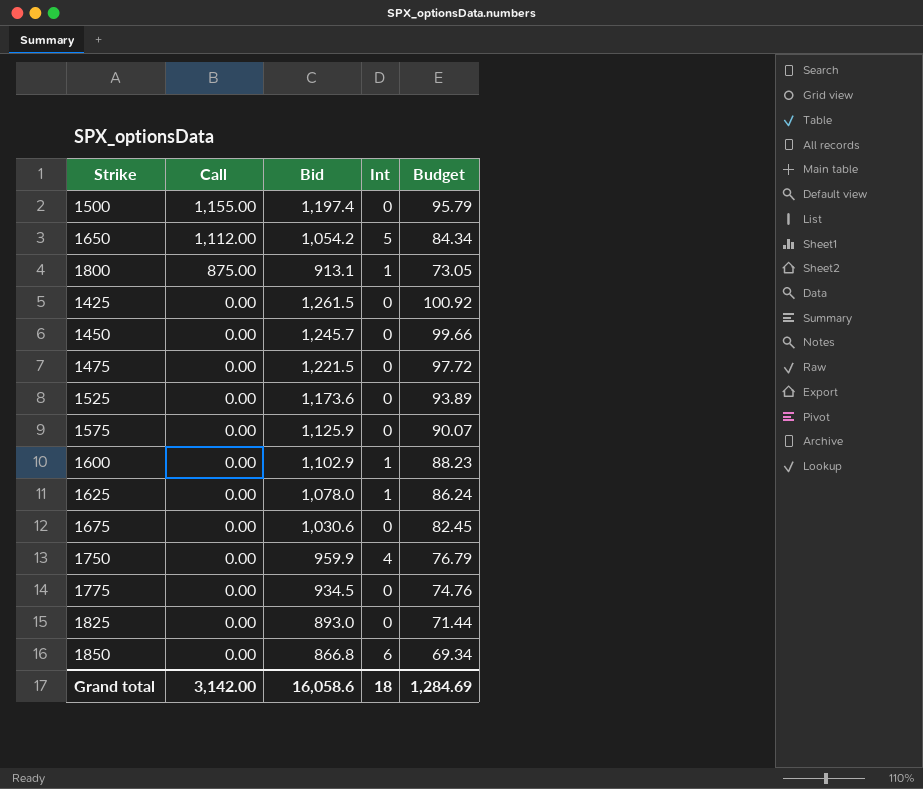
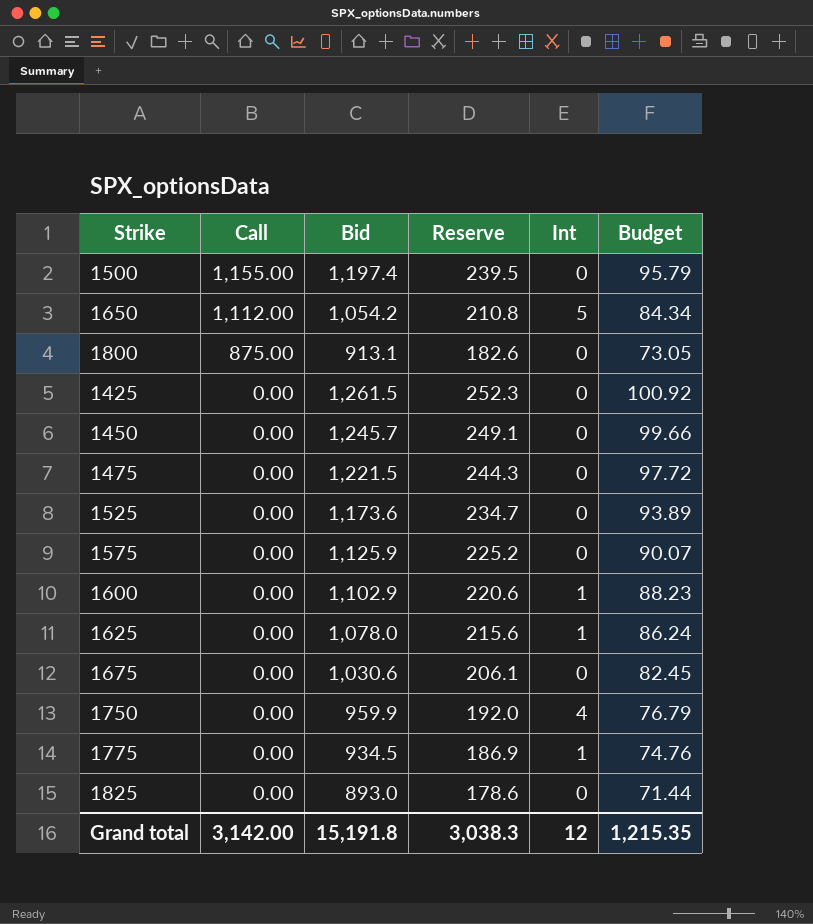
column Reserve | formula: none -> [Bid] * 0.2
row 1850: 0.00 | 866.8 | 6 | 69.34 -> none
1800 | Int: 1 -> 0
1775 | Int: 0 -> 1
Grand total | Bid: 16,058.6 -> 15,191.8
Grand total | Int: 18 -> 12
Grand total | Budget: 1,284.69 -> 1,215.35

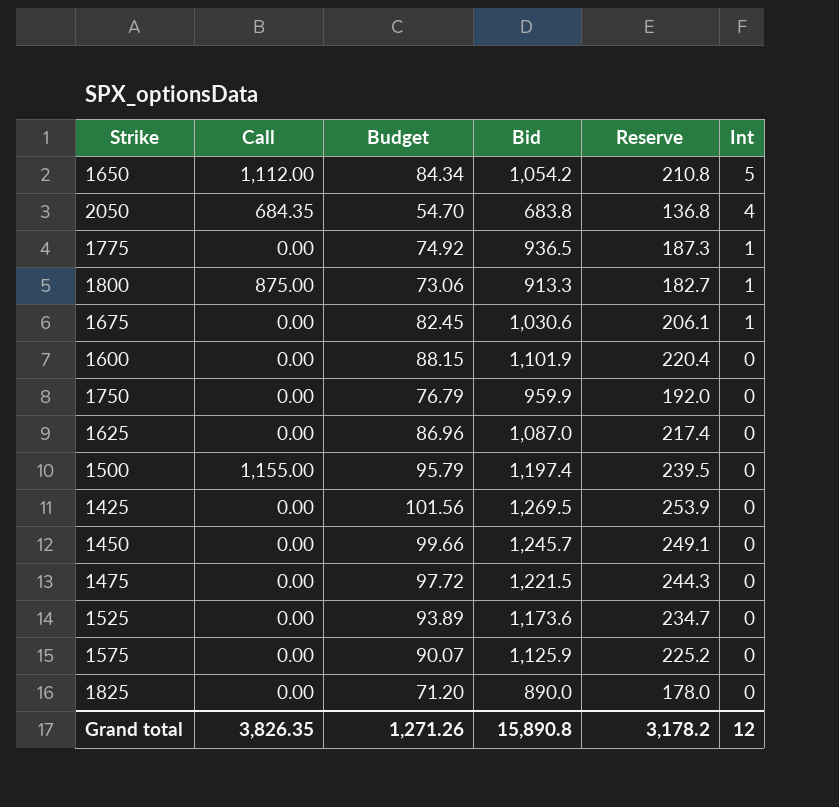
row order: Call descending -> Int descending
column Budget | position: 6 -> 3
row 2050: none -> 684.35 | 54.70 | 683.8 | 136.8 | 4
1775 | Budget: 74.76 -> 74.92
1775 | Bid: 934.5 -> 936.5
1775 | Reserve: 186.9 -> 187.3
1800 | Budget: 73.05 -> 73.06
1800 | Bid: 913.1 -> 913.3
1800 | Reserve: 182.6 -> 182.7
1800 | Int: 0 -> 1
1675 | Int: 0 -> 1
1600 | Budget: 88.23 -> 88.15
1600 | Bid: 1,102.9 -> 1,101.9
1600 | Reserve: 220.6 -> 220.4
1600 | Int: 1 -> 0
1750 | Int: 4 -> 0
1625 | Budget: 86.24 -> 86.96
1625 | Bid: 1,078.0 -> 1,087.0
1625 | Reserve: 215.6 -> 217.4
1625 | Int: 1 -> 0
1425 | Budget: 100.92 -> 101.56
1425 | Bid: 1,261.5 -> 1,269.5
1425 | Reserve: 252.3 -> 253.9
1825 | Budget: 71.44 -> 71.20
1825 | Bid: 893.0 -> 890.0
1825 | Reserve: 178.6 -> 178.0
Grand total | Call: 3,142.00 -> 3,826.35
Grand total | Budget: 1,215.35 -> 1,271.26
Grand total | Bid: 15,191.8 -> 15,890.8
Grand total | Reserve: 3,038.3 -> 3,178.2

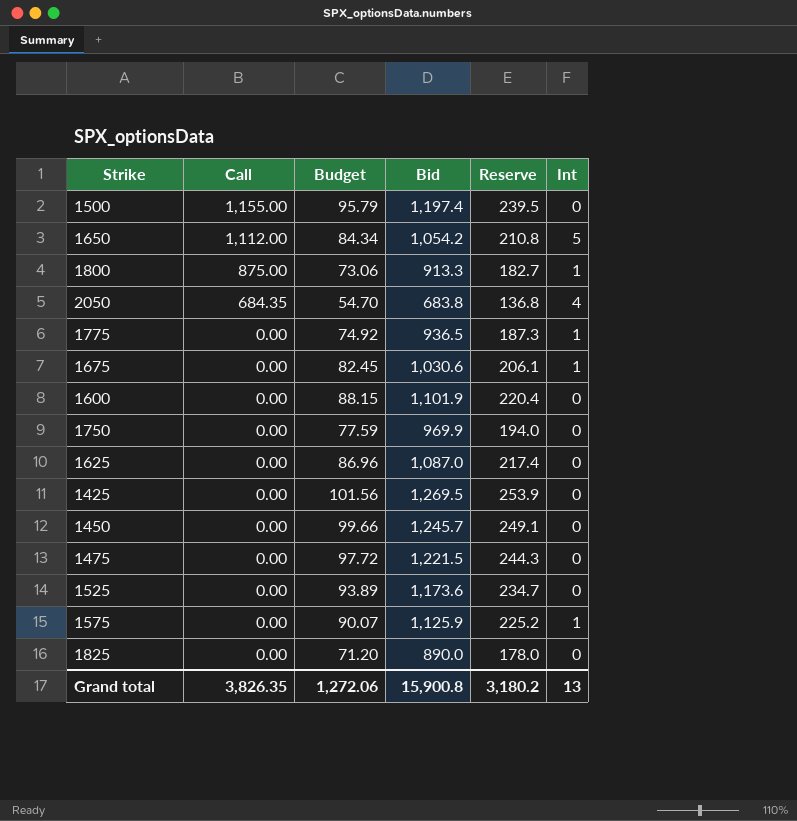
row order: Int descending -> Call descending
1750 | Budget: 76.79 -> 77.59
1750 | Bid: 959.9 -> 969.9
1750 | Reserve: 192.0 -> 194.0
1575 | Int: 0 -> 1
Grand total | Budget: 1,271.26 -> 1,272.06
Grand total | Bid: 15,890.8 -> 15,900.8
Grand total | Reserve: 3,178.2 -> 3,180.2
Grand total | Int: 12 -> 13

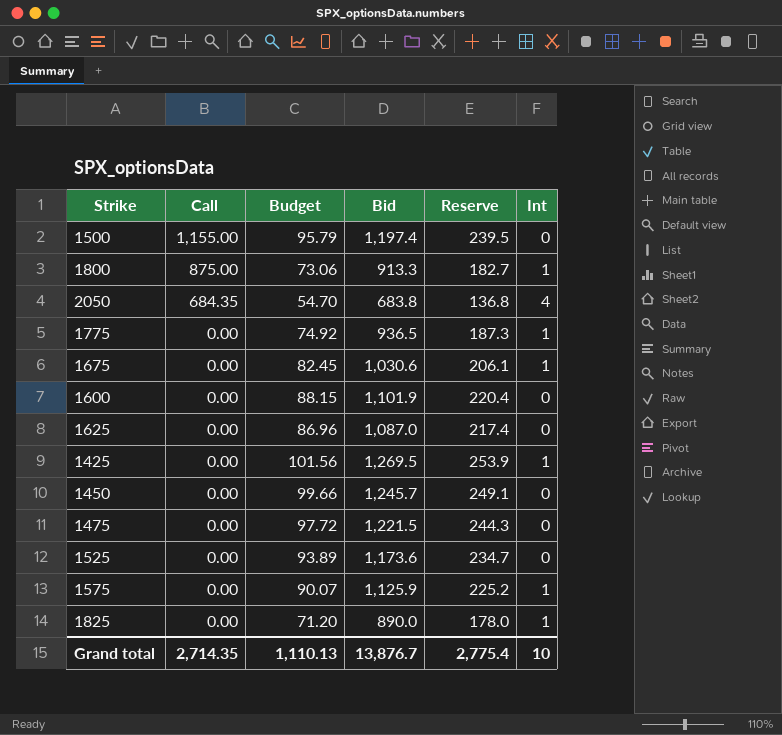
row 1650: 1,112.00 | 84.34 | 1,054.2 | 210.8 | 5 -> none
row 1750: 0.00 | 77.59 | 969.9 | 194.0 | 0 -> none
1425 | Int: 0 -> 1
1825 | Int: 0 -> 1
Grand total | Call: 3,826.35 -> 2,714.35
Grand total | Budget: 1,272.06 -> 1,110.13
Grand total | Bid: 15,900.8 -> 13,876.7
Grand total | Reserve: 3,180.2 -> 2,775.4
Grand total | Int: 13 -> 10

